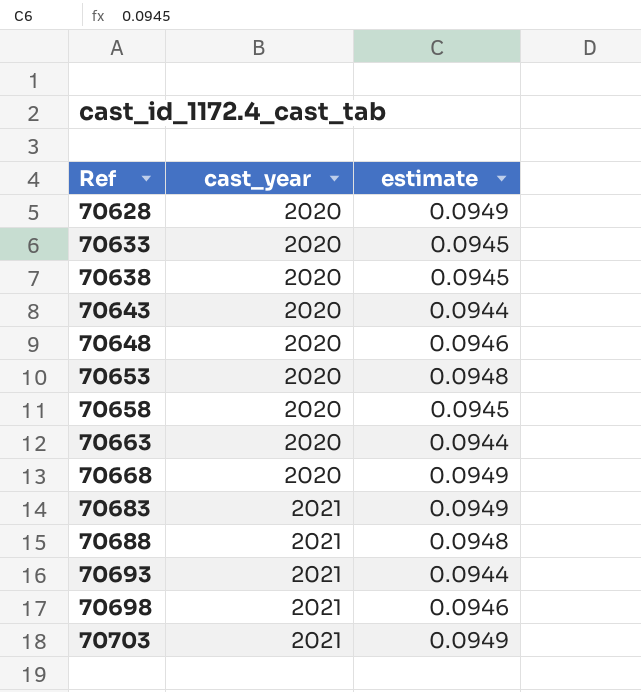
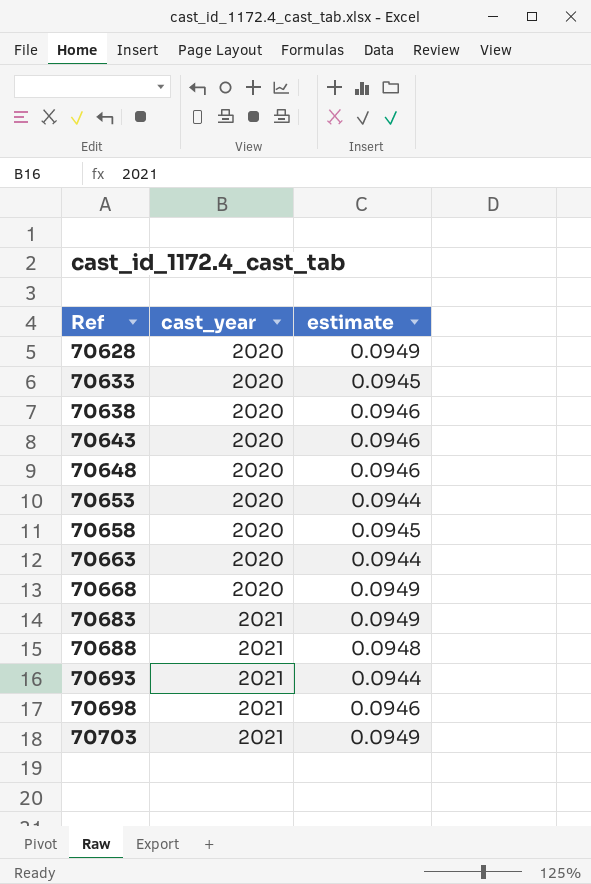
70638 | estimate: 0.0945 -> 0.0946
70643 | estimate: 0.0944 -> 0.0946
70653 | estimate: 0.0948 -> 0.0944

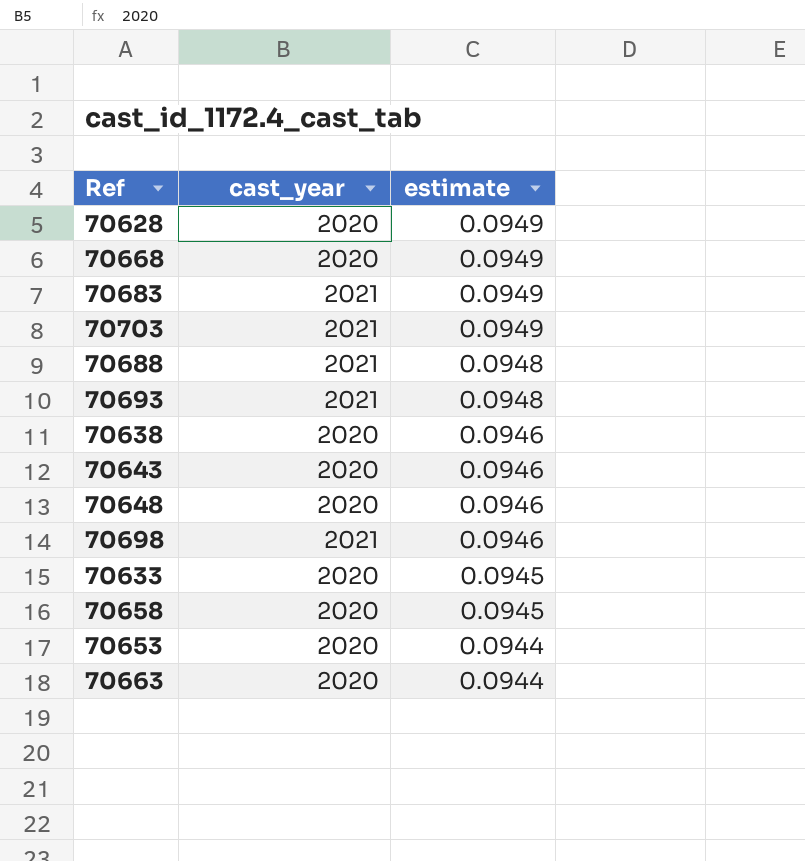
row order: Ref ascending -> estimate descending
70693 | estimate: 0.0944 -> 0.0948

